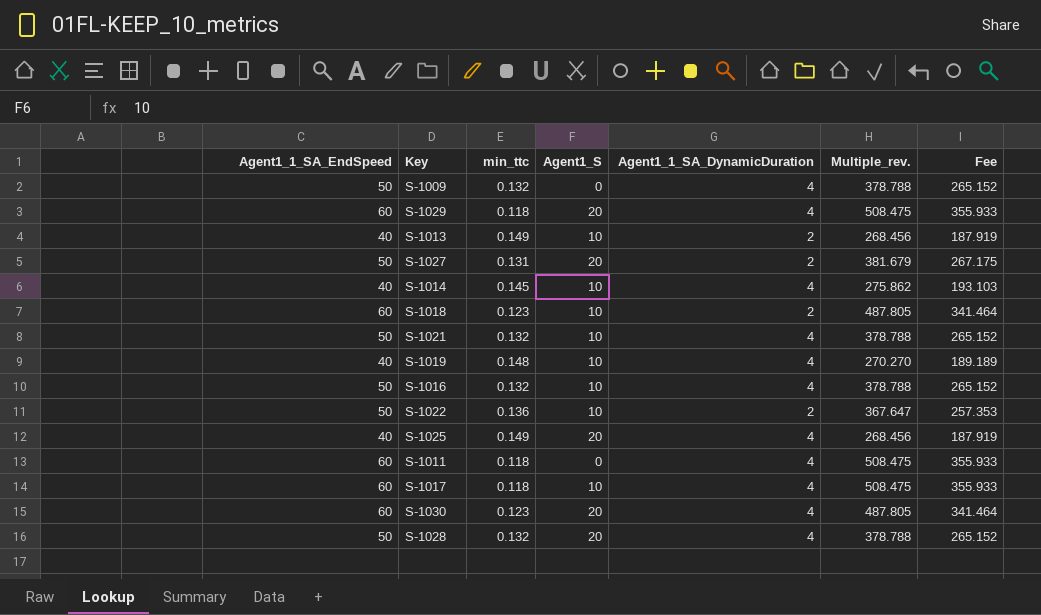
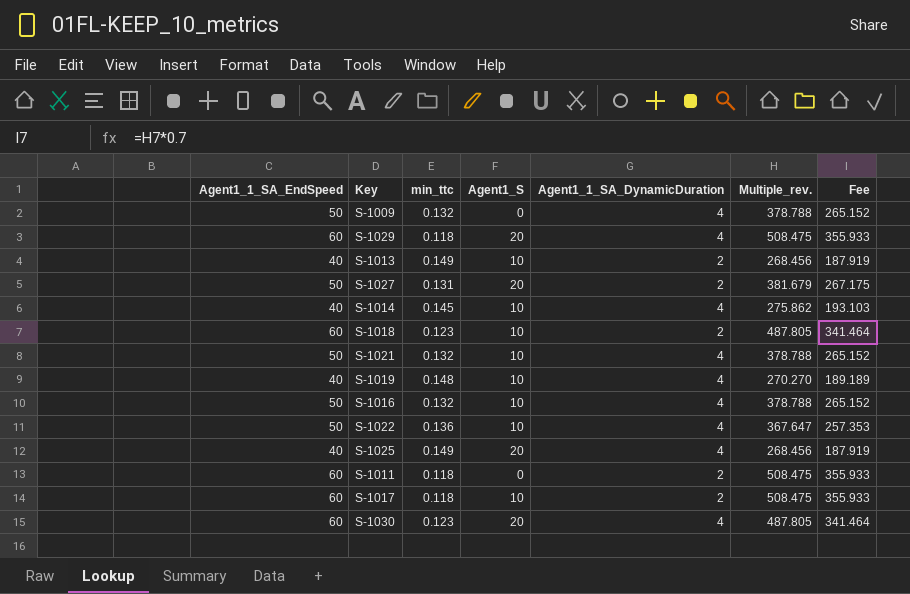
row S-1028: 50 | 0.132 | 20 | 4 | 378.788 | 265.152 -> none
S-1022 | Agent1_1_SA_DynamicDuration: 2 -> 4
S-1011 | Agent1_1_SA_DynamicDuration: 4 -> 2
S-1017 | Agent1_1_SA_DynamicDuration: 4 -> 2

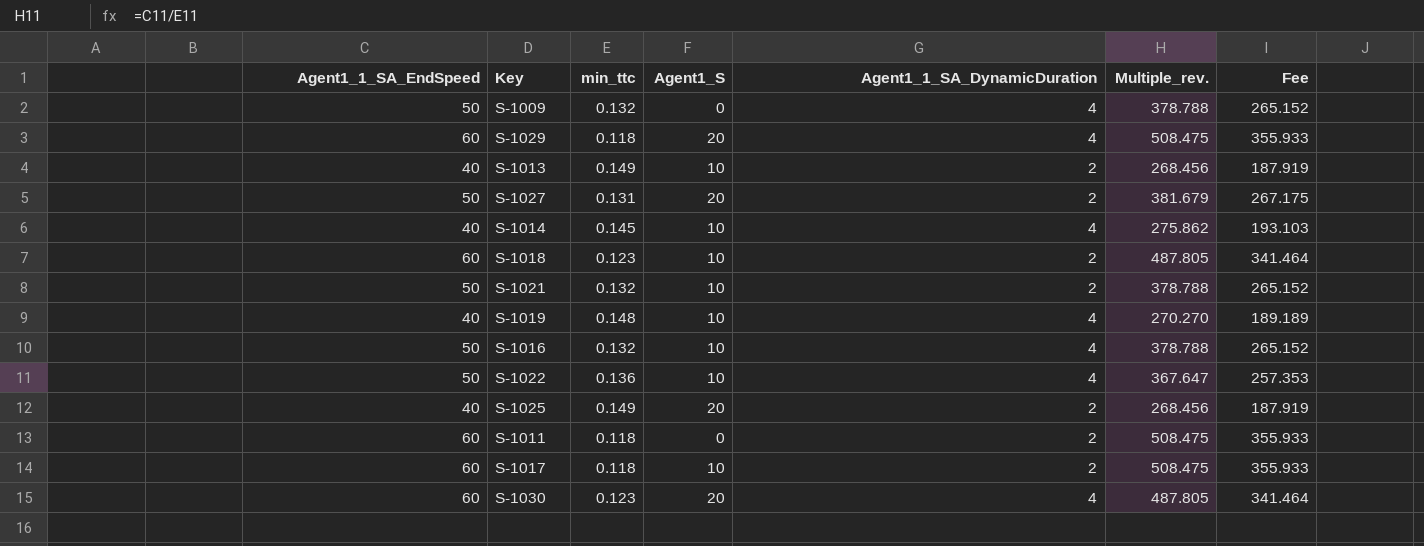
S-1021 | Agent1_1_SA_DynamicDuration: 4 -> 2
S-1025 | Agent1_1_SA_DynamicDuration: 4 -> 2

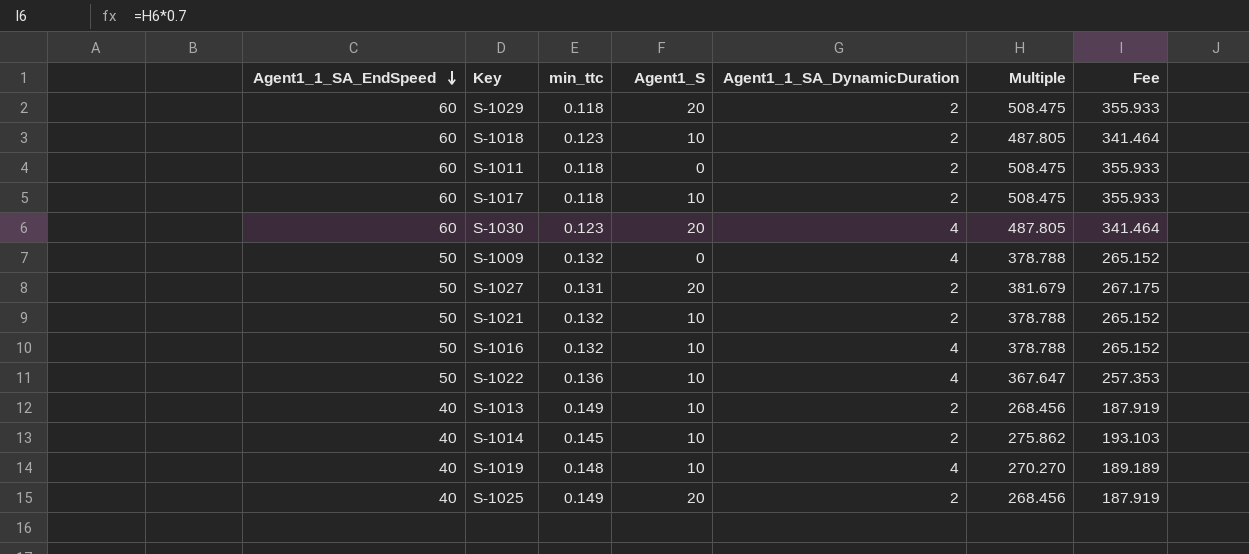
row order: none -> Agent1_1_SA_EndSpeed descending
column name: Multiple_rev. -> Multiple
S-1029 | Agent1_1_SA_DynamicDuration: 4 -> 2
S-1014 | Agent1_1_SA_DynamicDuration: 4 -> 2

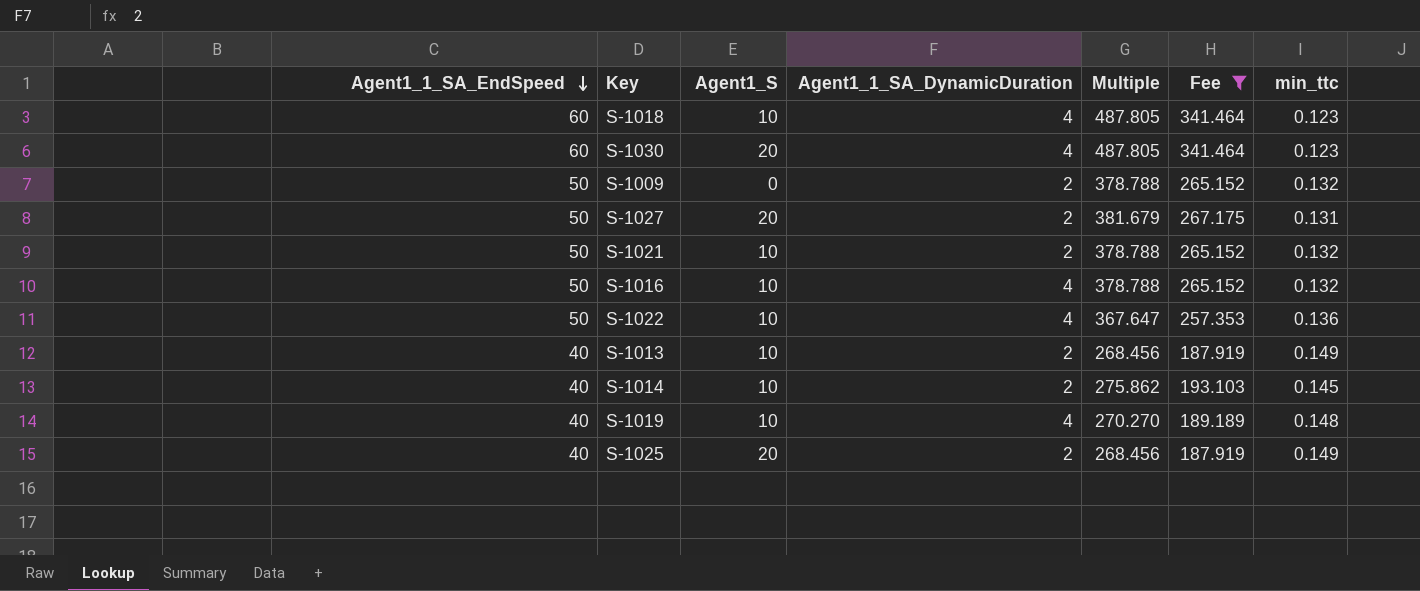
filter: none -> Fee != 355.933
column min_ttc | position: 3 -> 7
S-1018 | Agent1_1_SA_DynamicDuration: 2 -> 4
S-1009 | Agent1_1_SA_DynamicDuration: 4 -> 2

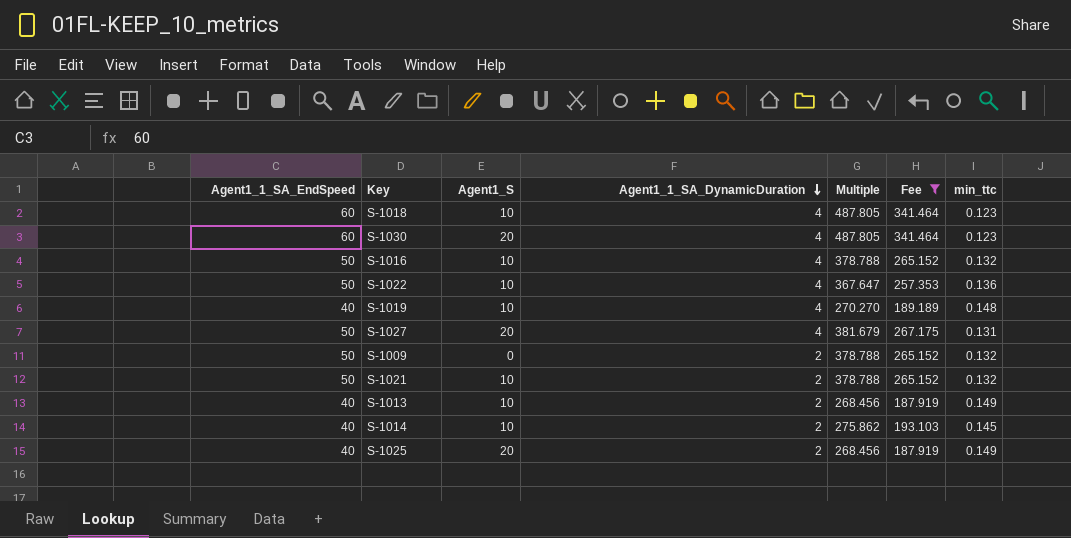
row order: Agent1_1_SA_EndSpeed descending -> Agent1_1_SA_DynamicDuration descending
S-1027 | Agent1_1_SA_DynamicDuration: 2 -> 4

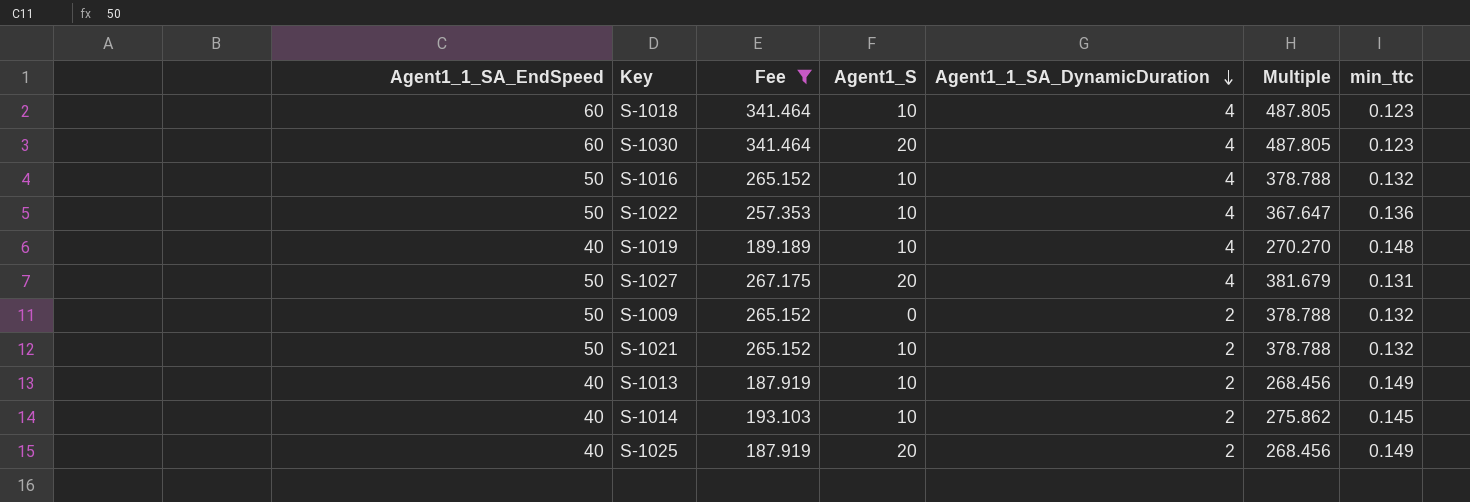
column Fee | position: 6 -> 3

